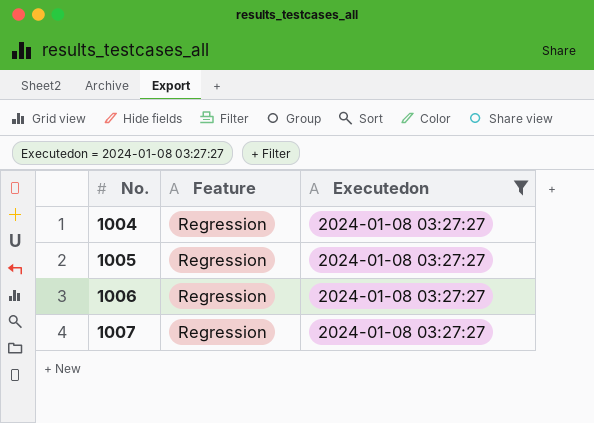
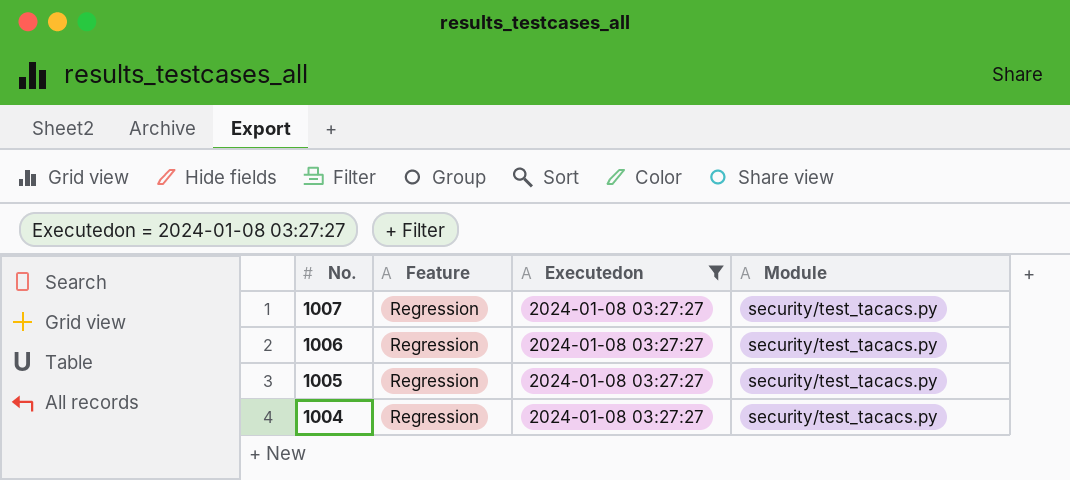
row order: No. ascending -> No. descending
column Module | position: none -> 4

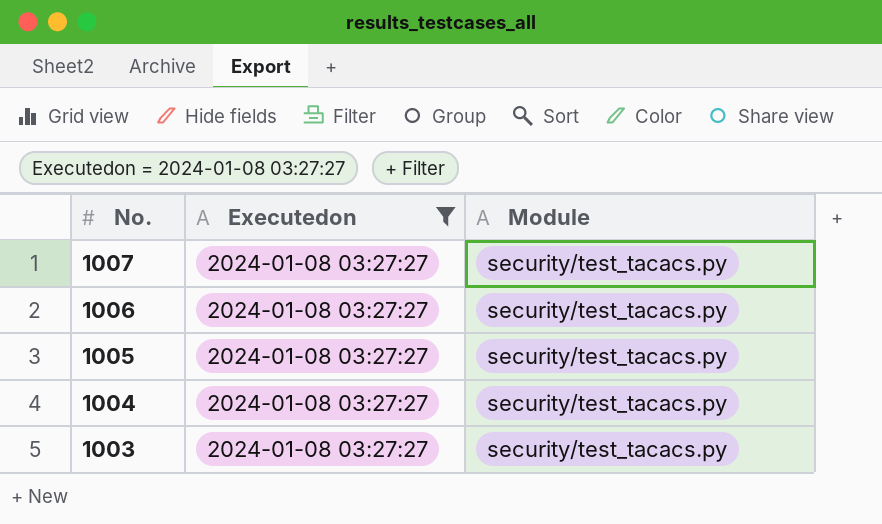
column Feature | position: 2 -> none
row 1003: none -> 2024-01-08 03:27:27 | security/test_tacacs.py

